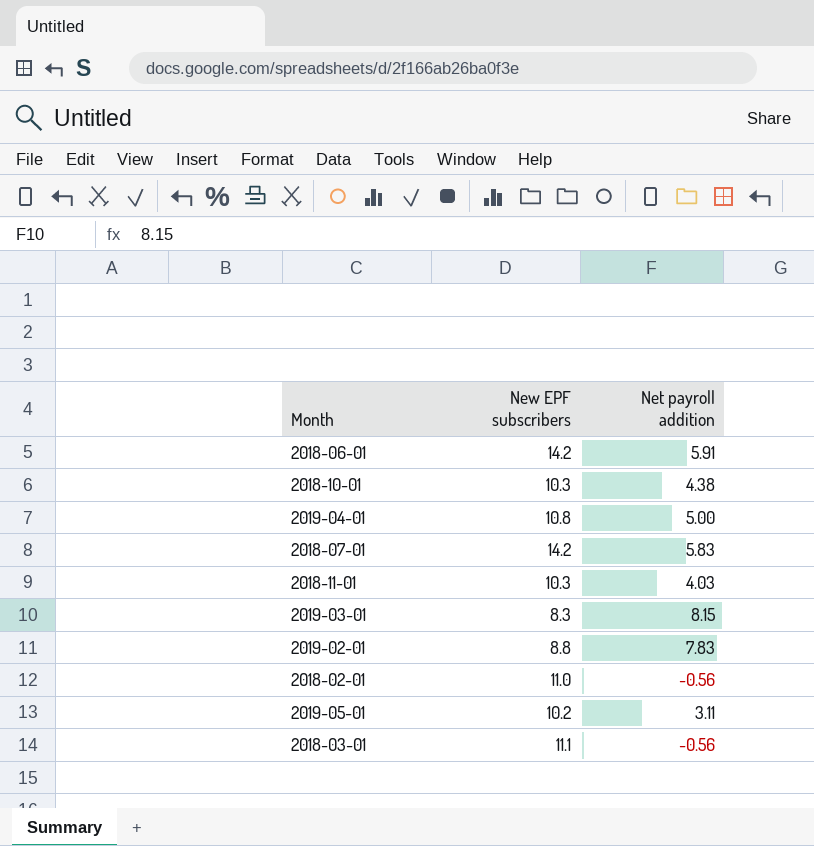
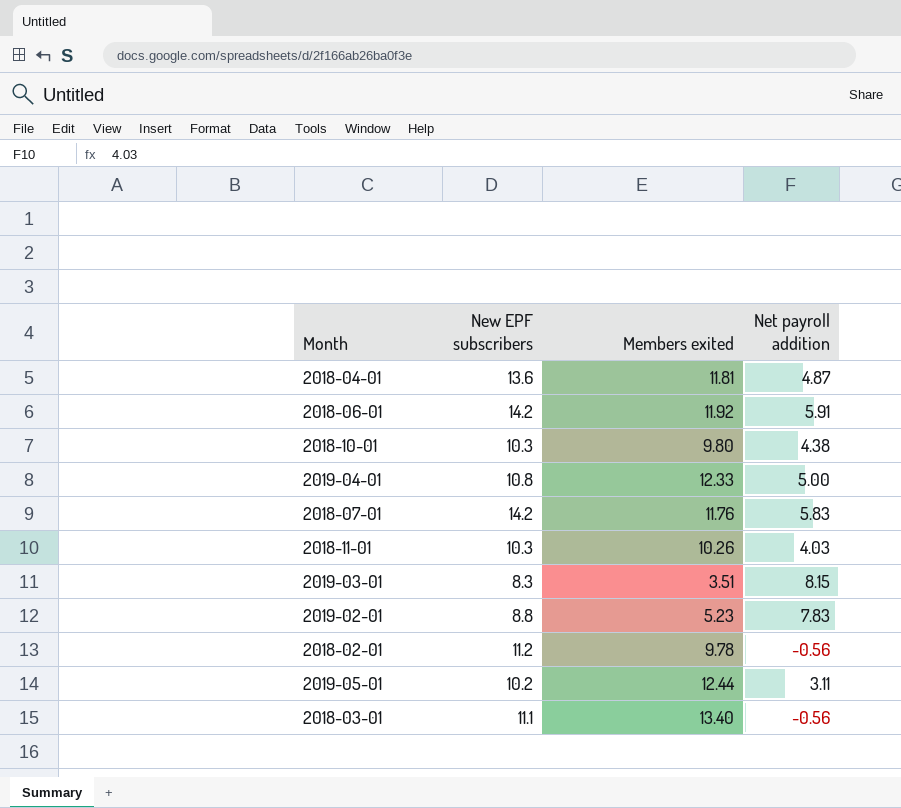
column Members exited | position: none -> 3
row 2018-04-01: none -> 13.6 | 11.81 | 4.87
2018-02-01 | New EPF subscribers: 11.0 -> 11.2

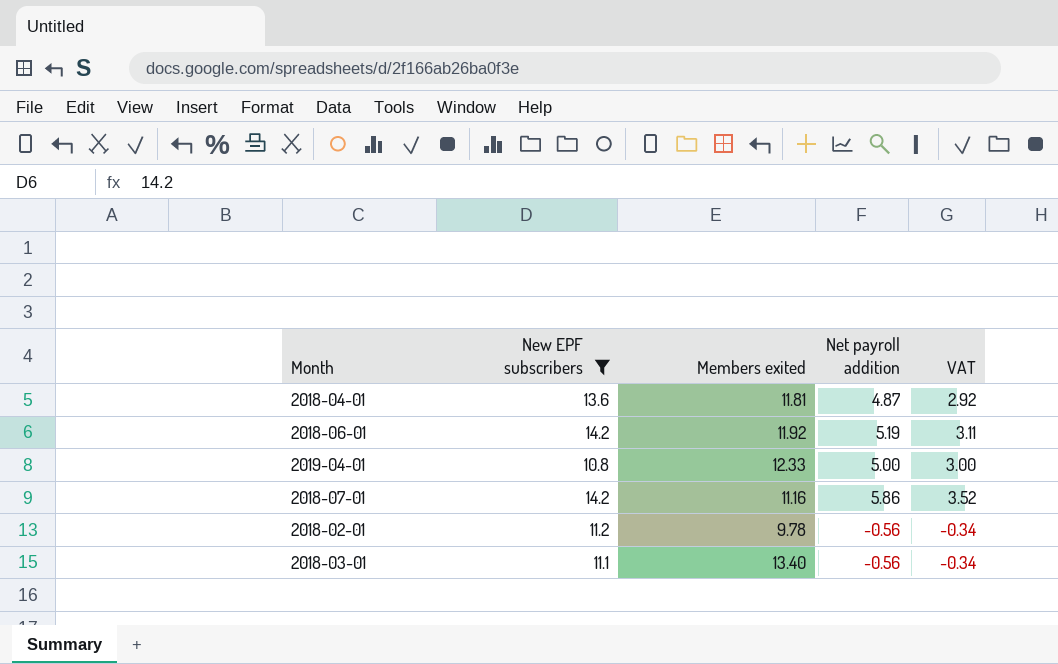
filter: none -> New EPF subscribers >= 10.8
column VAT | formula: none -> [Net payroll addition] * 0.6
2018-06-01 | Net payroll addition: 5.91 -> 5.19
2018-07-01 | Members exited: 11.76 -> 11.16
2018-07-01 | Net payroll addition: 5.83 -> 5.86

